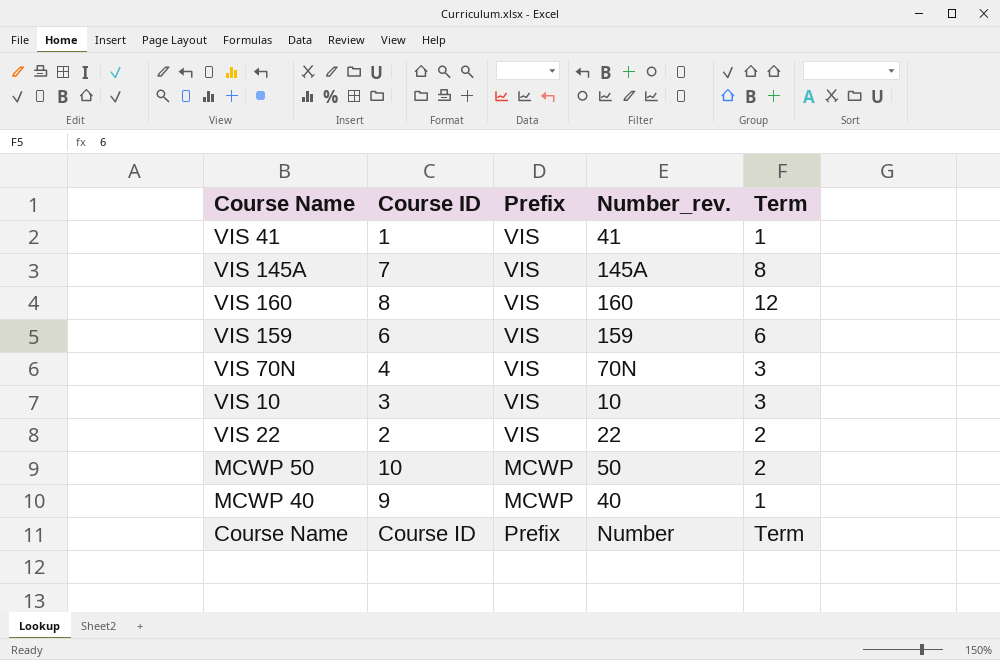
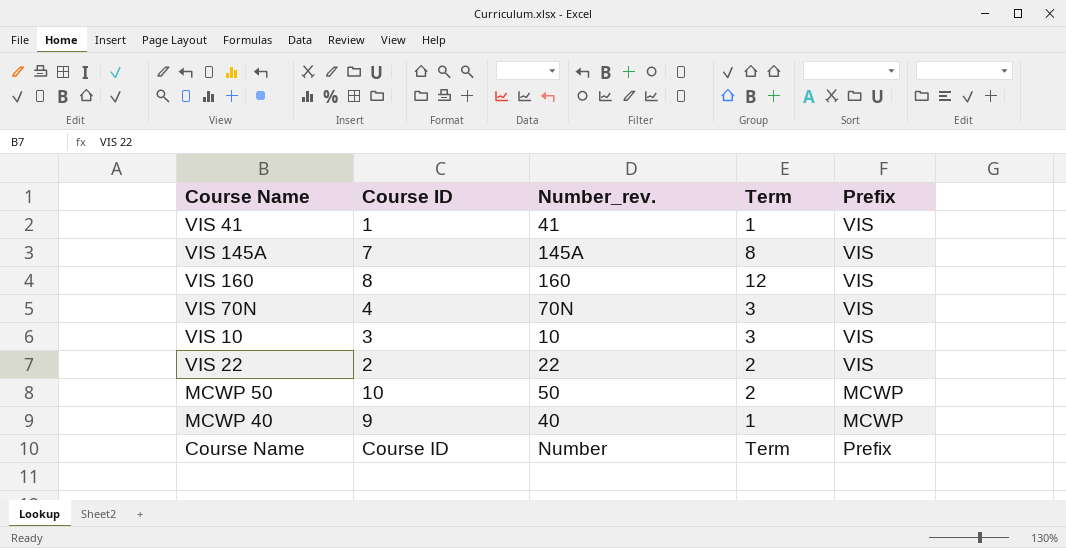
column Prefix | position: 3 -> 5
row VIS 159: 6 | VIS | 159 | 6 -> none

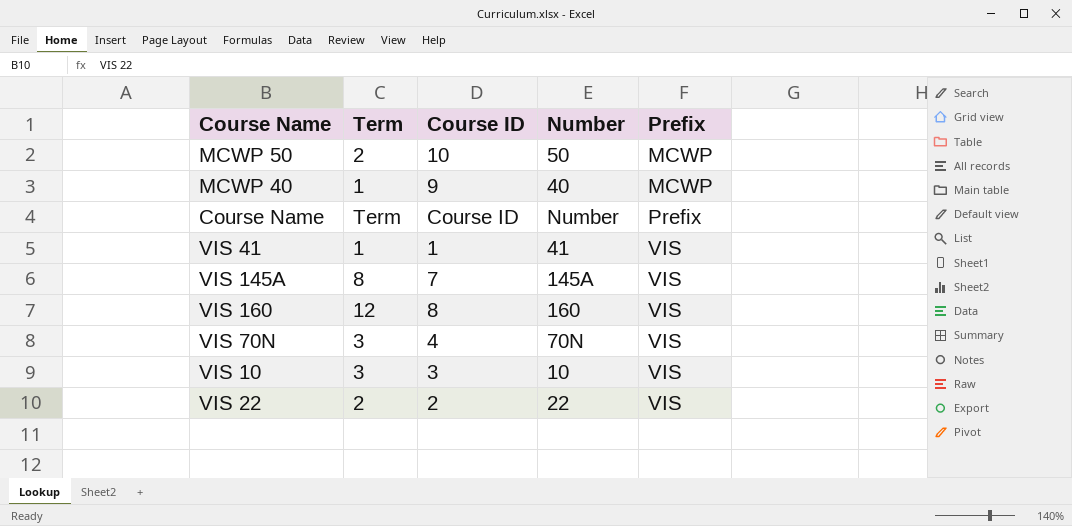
row order: none -> Prefix ascending
column Term | position: 4 -> 2
column name: Number_rev. -> Number

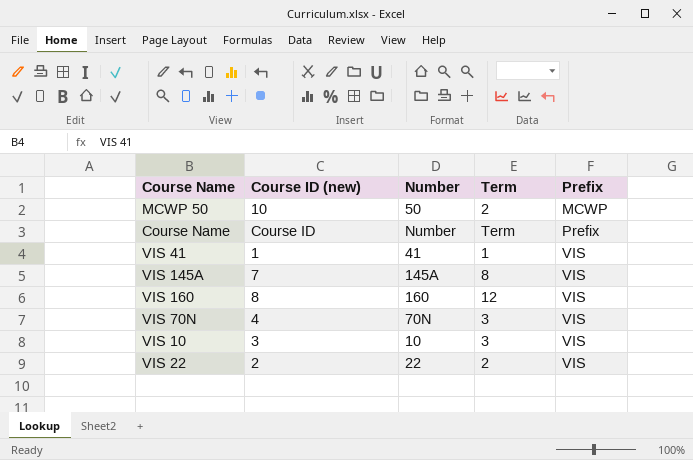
column name: Course ID -> Course ID (new)
column Term | position: 2 -> 4
row MCWP 40: 1 | 9 | 40 | MCWP -> none

